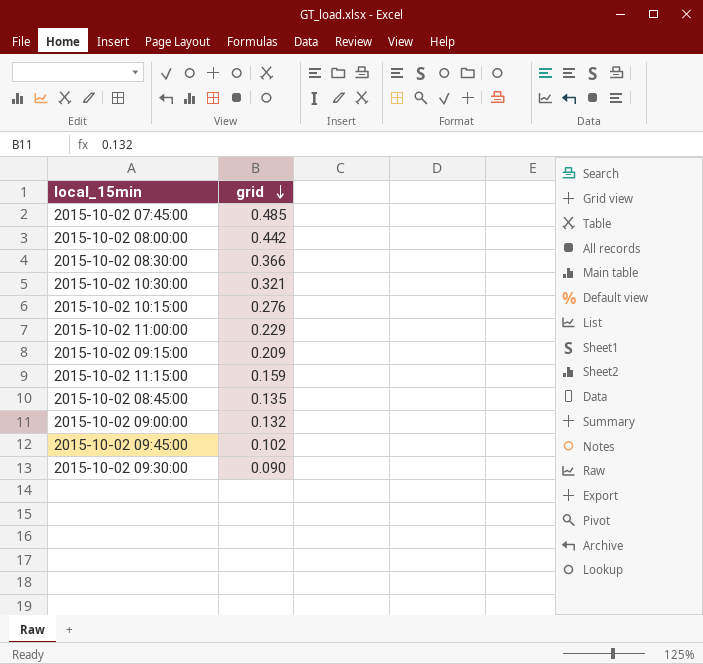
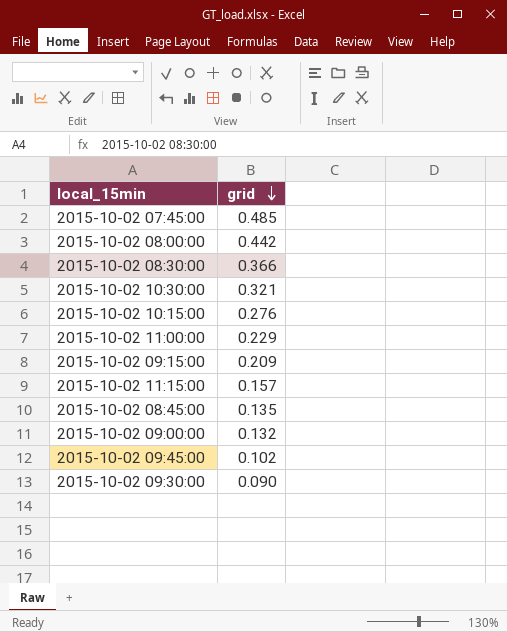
2015-10-02 11:15:00 | grid: 0.159 -> 0.157

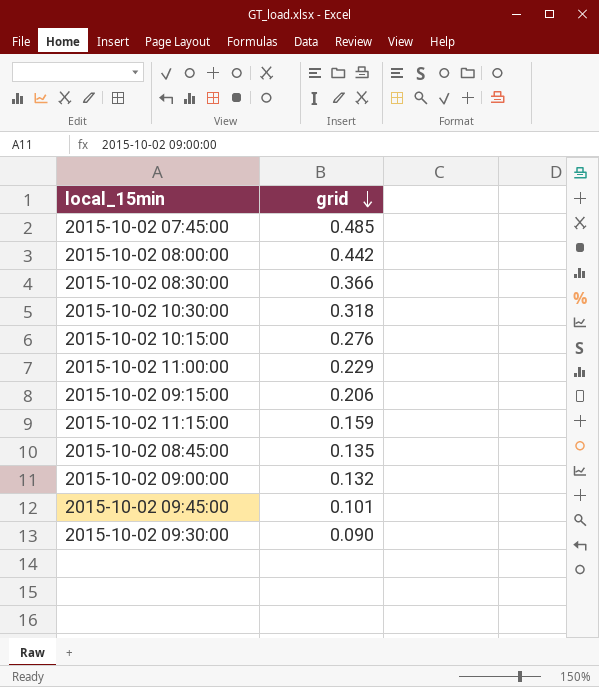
2015-10-02 10:30:00 | grid: 0.321 -> 0.318
2015-10-02 09:15:00 | grid: 0.209 -> 0.206
2015-10-02 11:15:00 | grid: 0.157 -> 0.159
2015-10-02 09:45:00 | grid: 0.102 -> 0.101

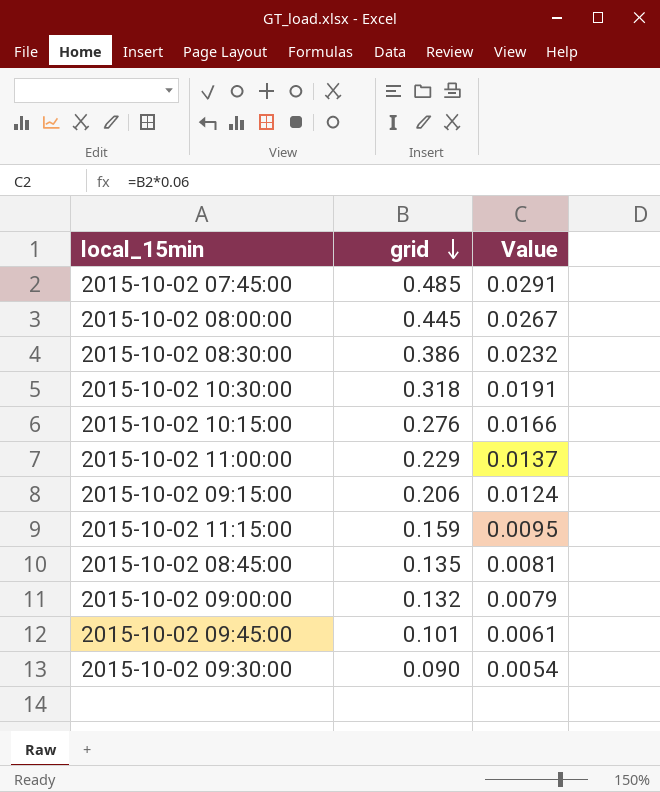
column Value | formula: none -> [grid] * 0.06
2015-10-02 08:00:00 | grid: 0.442 -> 0.445
2015-10-02 08:30:00 | grid: 0.366 -> 0.386

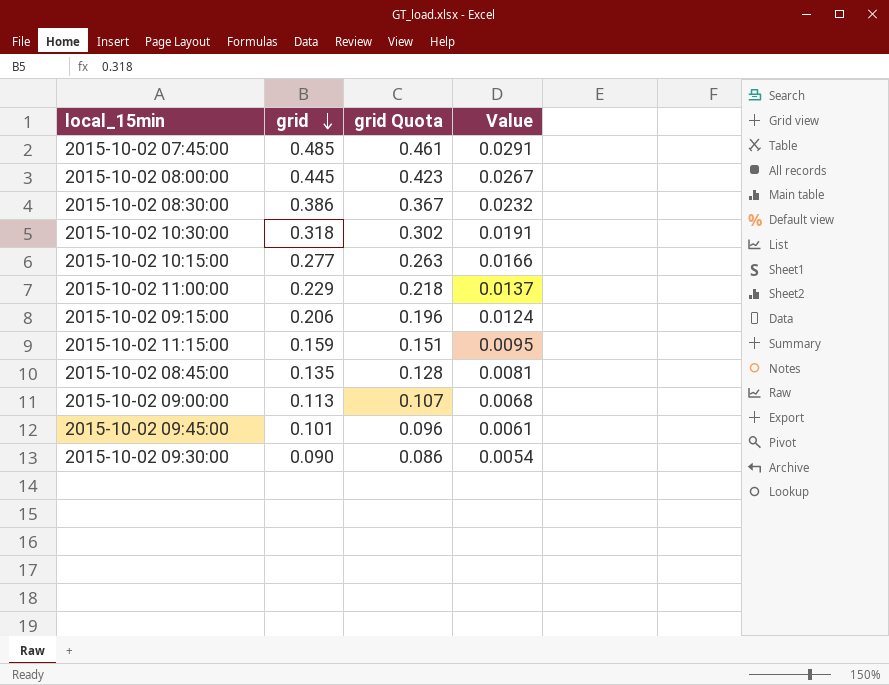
column grid Quota | formula: none -> [grid] * 0.95
2015-10-02 10:15:00 | grid: 0.276 -> 0.277
2015-10-02 09:00:00 | grid: 0.132 -> 0.113
2015-10-02 09:00:00 | Value: 0.0079 -> 0.0068

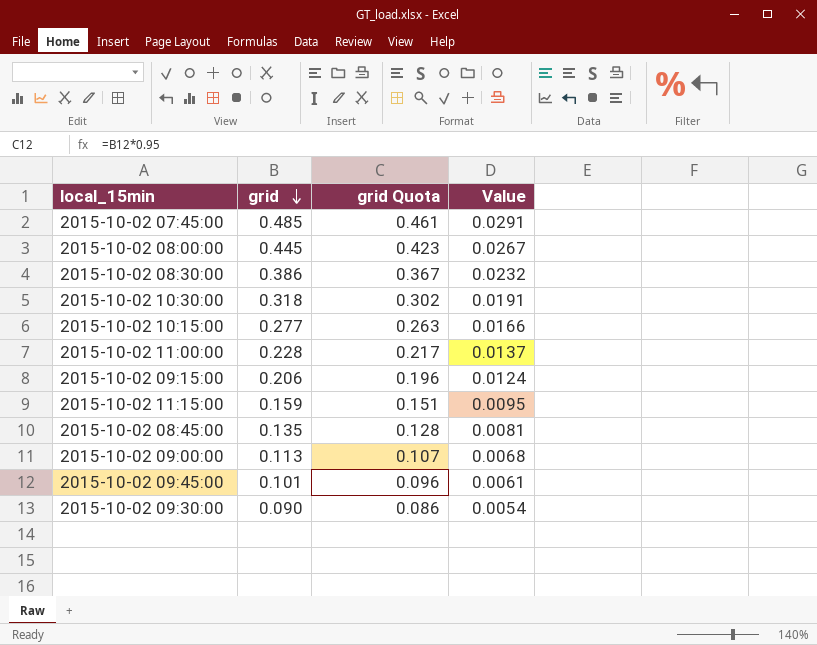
2015-10-02 11:00:00 | grid: 0.229 -> 0.228
2015-10-02 11:00:00 | grid Quota: 0.218 -> 0.217

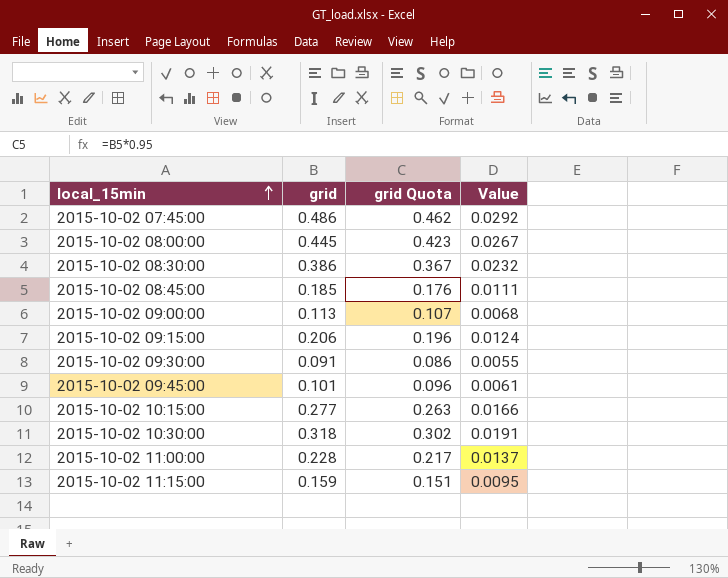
row order: grid descending -> local_15min ascending
2015-10-02 07:45:00 | grid: 0.485 -> 0.486
2015-10-02 07:45:00 | grid Quota: 0.461 -> 0.462
2015-10-02 07:45:00 | Value: 0.0291 -> 0.0292
2015-10-02 08:45:00 | grid: 0.135 -> 0.185
2015-10-02 08:45:00 | grid Quota: 0.128 -> 0.176
2015-10-02 08:45:00 | Value: 0.0081 -> 0.0111
2015-10-02 09:30:00 | grid: 0.090 -> 0.091
2015-10-02 09:30:00 | Value: 0.0054 -> 0.0055

